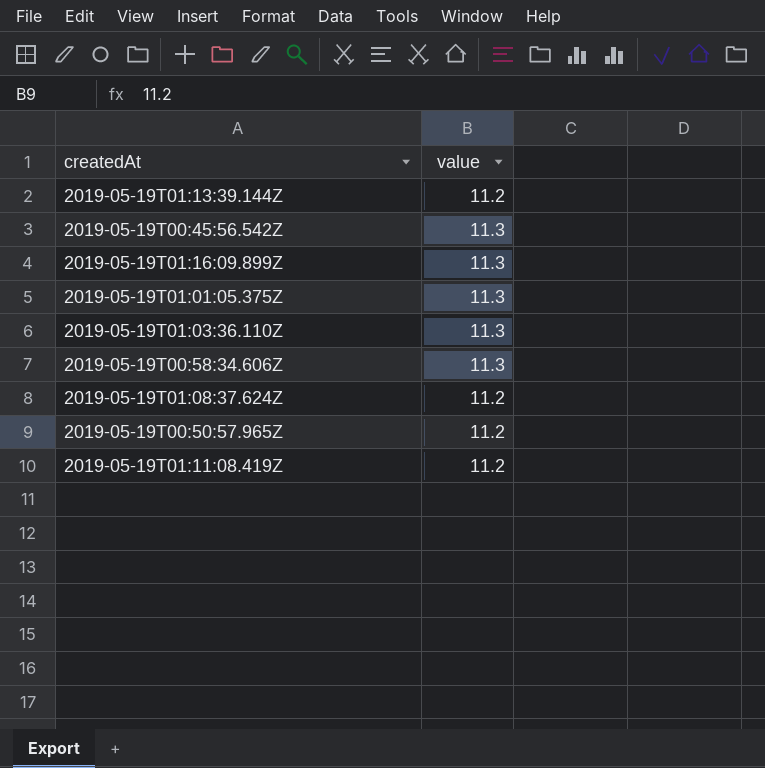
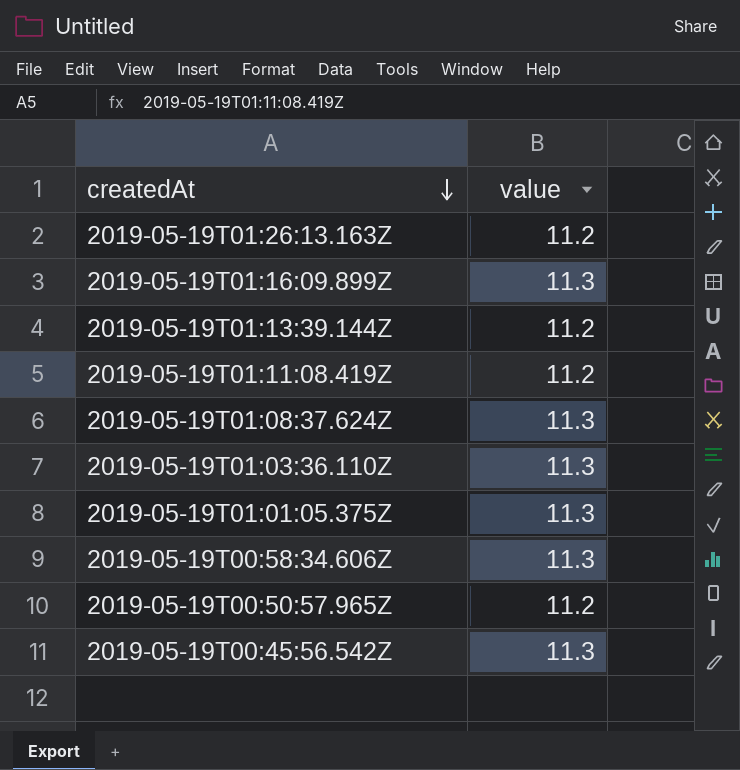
row order: none -> createdAt descending
row 2019-05-19T01:26:13.163Z: none -> 11.2
2019-05-19T01:08:37.624Z | value: 11.2 -> 11.3

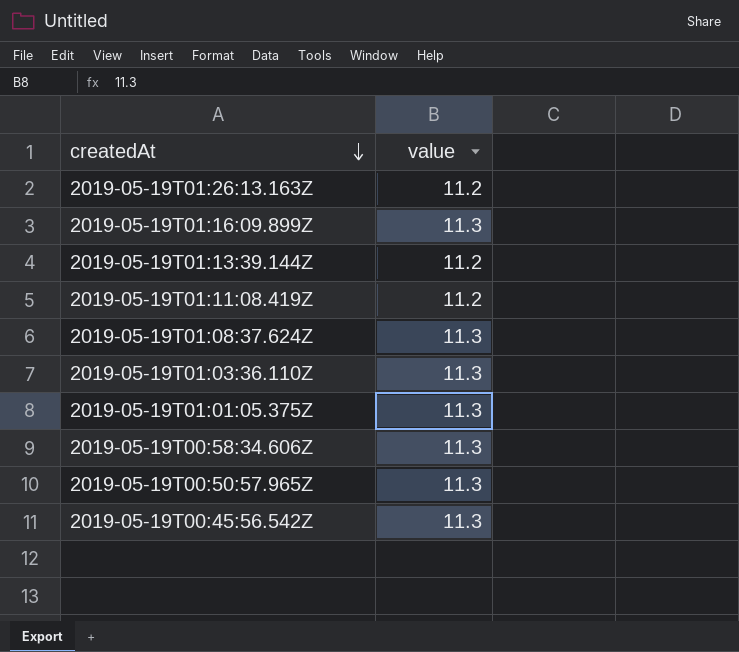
2019-05-19T00:50:57.965Z | value: 11.2 -> 11.3

